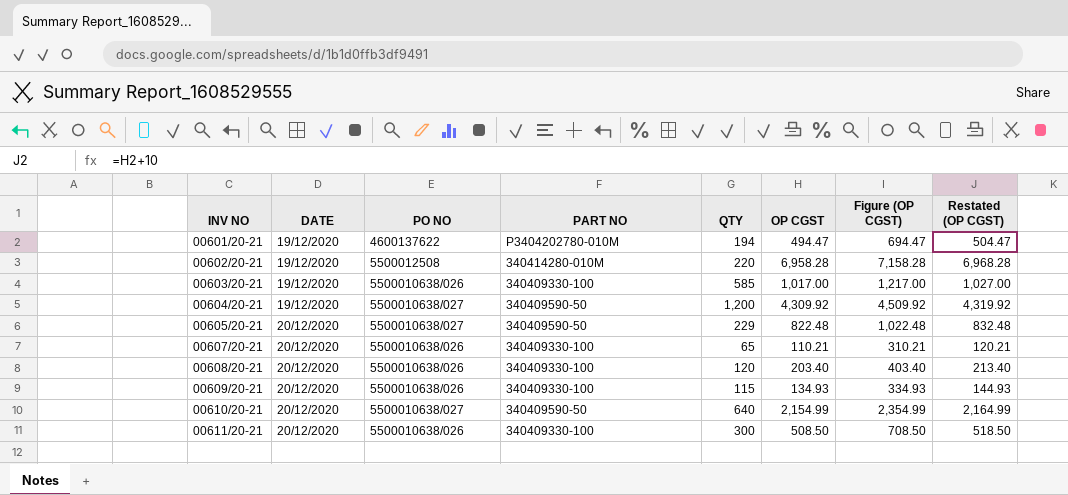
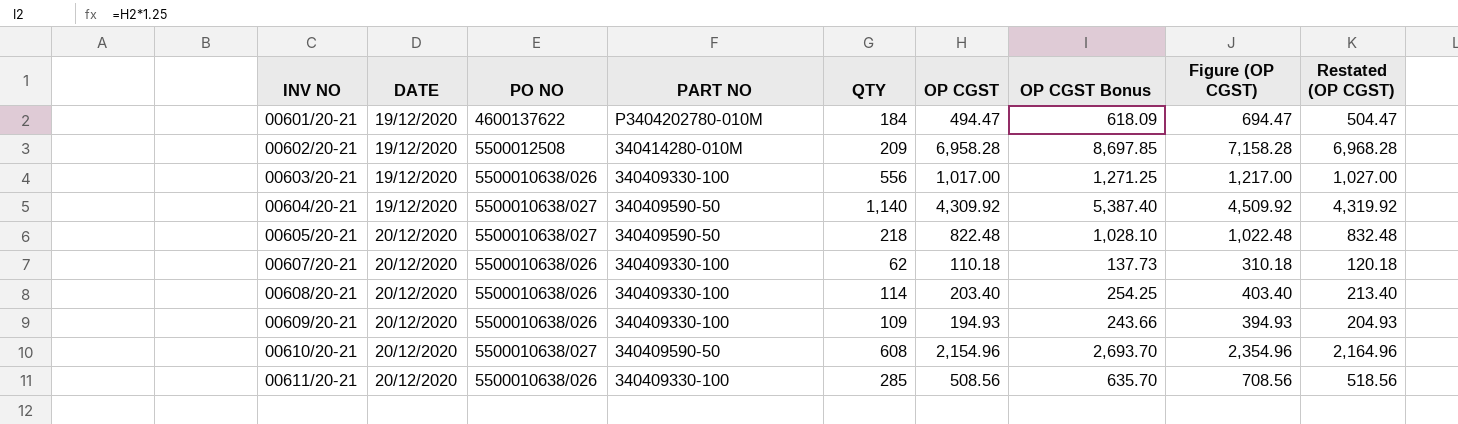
column OP CGST Bonus | formula: none -> [OP CGST] * 1.25
00601/20-21 | QTY: 194 -> 184
00602/20-21 | QTY: 220 -> 209
00603/20-21 | QTY: 585 -> 556
00604/20-21 | QTY: 1,200 -> 1,140
00605/20-21 | QTY: 229 -> 218
00607/20-21 | QTY: 65 -> 62
00607/20-21 | OP CGST: 110.21 -> 110.18
00607/20-21 | Figure (OP CGST): 310.21 -> 310.18
00607/20-21 | Restated (OP CGST): 120.21 -> 120.18
00608/20-21 | QTY: 120 -> 114
00609/20-21 | QTY: 115 -> 109
00609/20-21 | OP CGST: 134.93 -> 194.93
00609/20-21 | Figure (OP CGST): 334.93 -> 394.93
00609/20-21 | Restated (OP CGST): 144.93 -> 204.93
00610/20-21 | QTY: 640 -> 608
00610/20-21 | OP CGST: 2,154.99 -> 2,154.96
00610/20-21 | Figure (OP CGST): 2,354.99 -> 2,354.96
00610/20-21 | Restated (OP CGST): 2,164.99 -> 2,164.96
00611/20-21 | QTY: 300 -> 285
00611/20-21 | OP CGST: 508.50 -> 508.56
00611/20-21 | Figure (OP CGST): 708.50 -> 708.56
00611/20-21 | Restated (OP CGST): 518.50 -> 518.56

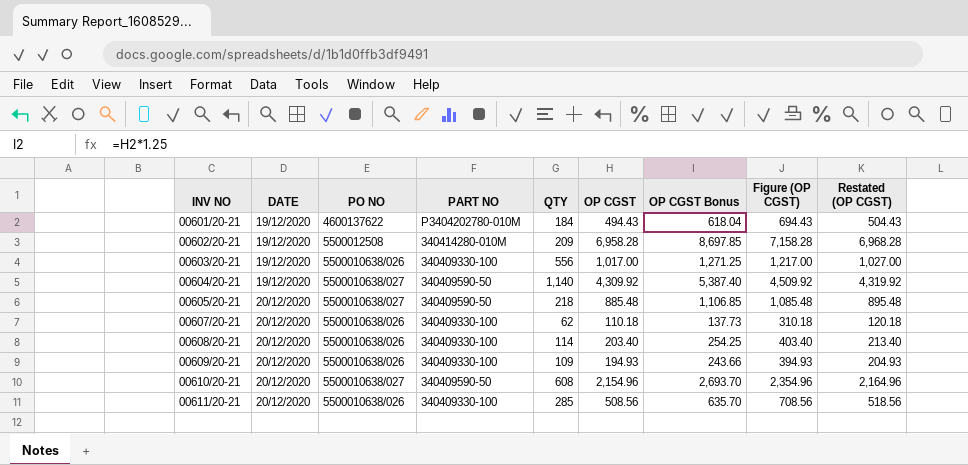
00601/20-21 | OP CGST: 494.47 -> 494.43
00601/20-21 | OP CGST Bonus: 618.09 -> 618.04
00601/20-21 | Figure (OP CGST): 694.47 -> 694.43
00601/20-21 | Restated (OP CGST): 504.47 -> 504.43
00605/20-21 | OP CGST: 822.48 -> 885.48
00605/20-21 | OP CGST Bonus: 1,028.10 -> 1,106.85
00605/20-21 | Figure (OP CGST): 1,022.48 -> 1,085.48
00605/20-21 | Restated (OP CGST): 832.48 -> 895.48

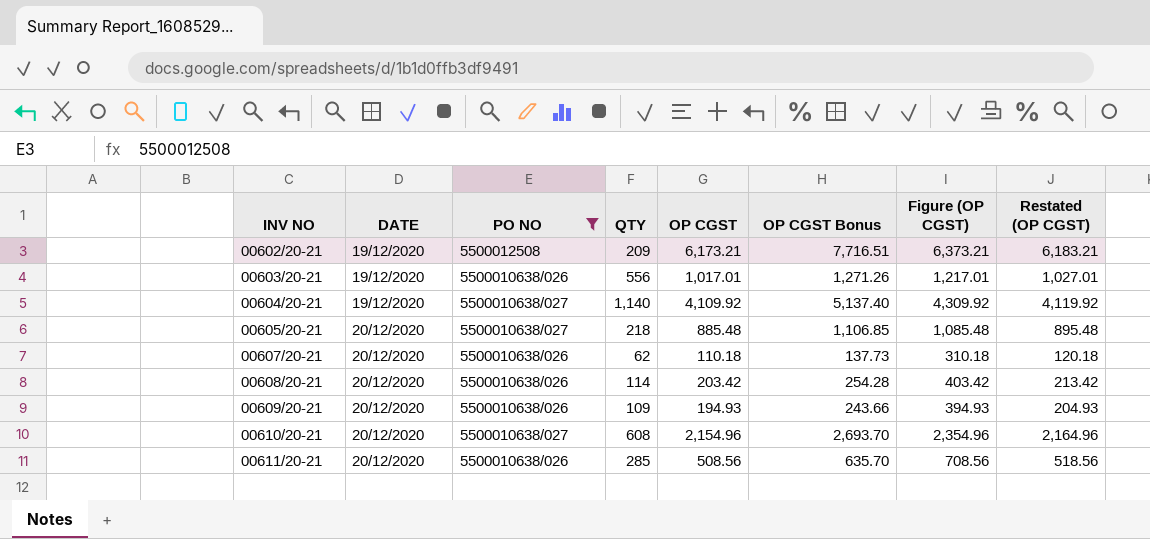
filter: none -> PO NO != 4600137622
column PART NO | position: 4 -> none
00602/20-21 | OP CGST: 6,958.28 -> 6,173.21
00602/20-21 | OP CGST Bonus: 8,697.85 -> 7,716.51
00602/20-21 | Figure (OP CGST): 7,158.28 -> 6,373.21
00602/20-21 | Restated (OP CGST): 6,968.28 -> 6,183.21
00603/20-21 | OP CGST: 1,017.00 -> 1,017.01
00603/20-21 | OP CGST Bonus: 1,271.25 -> 1,271.26
00603/20-21 | Figure (OP CGST): 1,217.00 -> 1,217.01
00603/20-21 | Restated (OP CGST): 1,027.00 -> 1,027.01
00604/20-21 | OP CGST: 4,309.92 -> 4,109.92
00604/20-21 | OP CGST Bonus: 5,387.40 -> 5,137.40
00604/20-21 | Figure (OP CGST): 4,509.92 -> 4,309.92
00604/20-21 | Restated (OP CGST): 4,319.92 -> 4,119.92
00608/20-21 | OP CGST: 203.40 -> 203.42
00608/20-21 | OP CGST Bonus: 254.25 -> 254.28
00608/20-21 | Figure (OP CGST): 403.40 -> 403.42
00608/20-21 | Restated (OP CGST): 213.40 -> 213.42

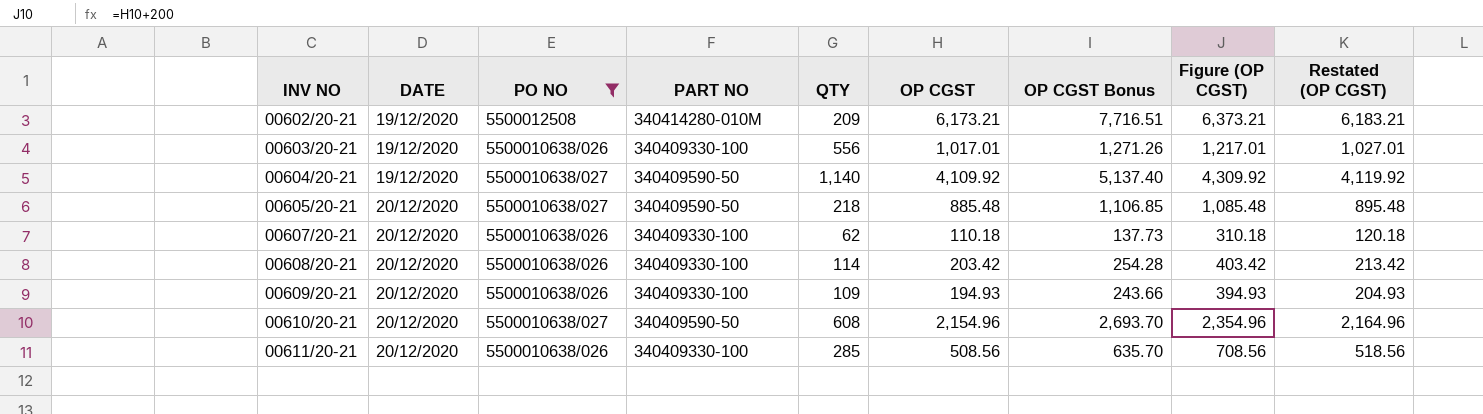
column PART NO | position: none -> 4

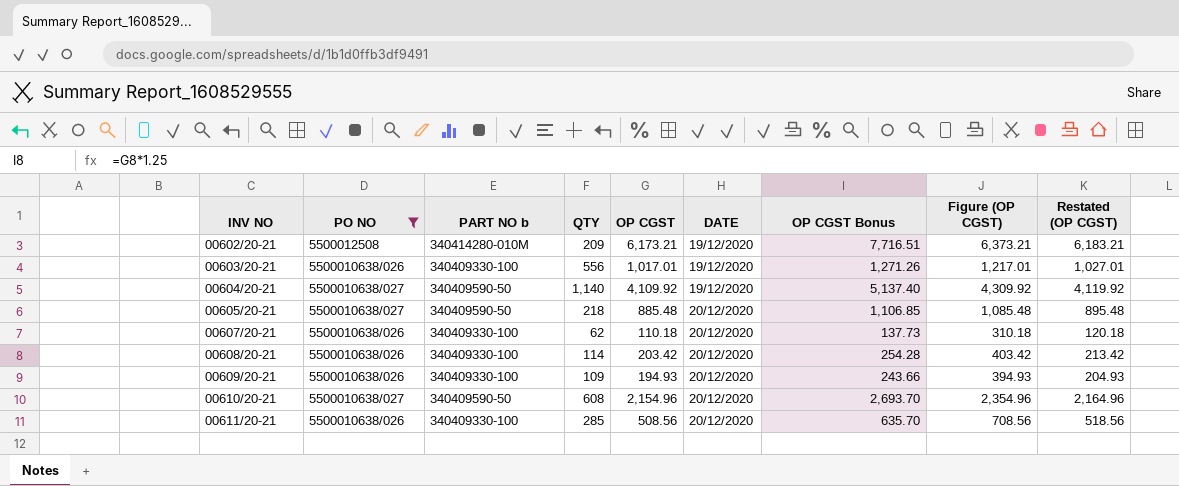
column name: PART NO -> PART NO b
column DATE | position: 2 -> 6

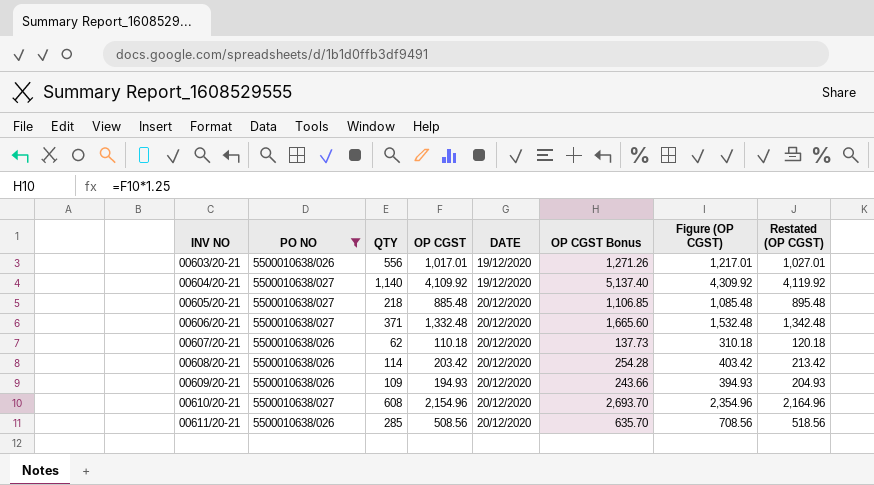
column PART NO b | position: 3 -> none
row 00602/20-21: 5500012508 | 340414280-010M | 209 | 6,173.21 | 19/12/2020 | 7,716.51 | 6,373.21 | 6,183.21 -> none
row 00606/20-21: none -> 5500010638/027 | 371 | 1,332.48 | 20/12/2020 | 1,665.60 | 1,532.48 | 1,342.48

